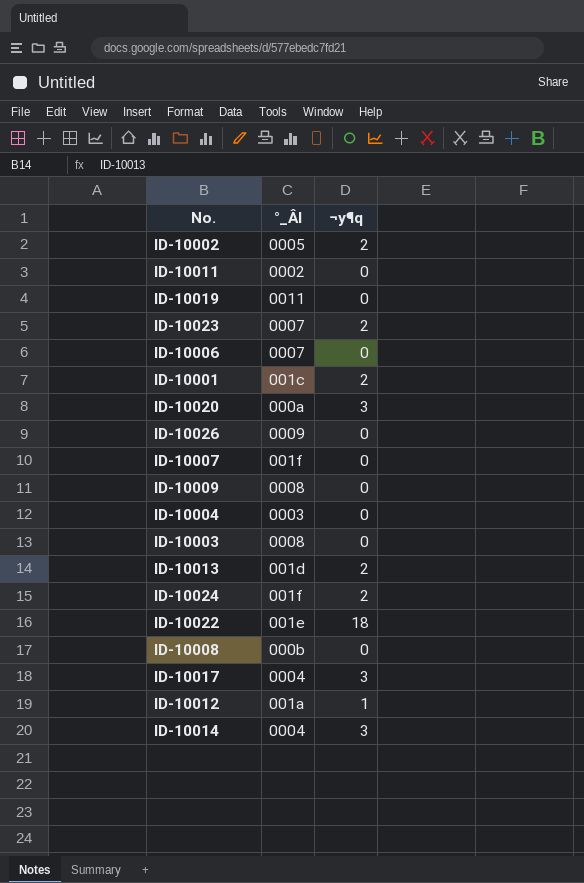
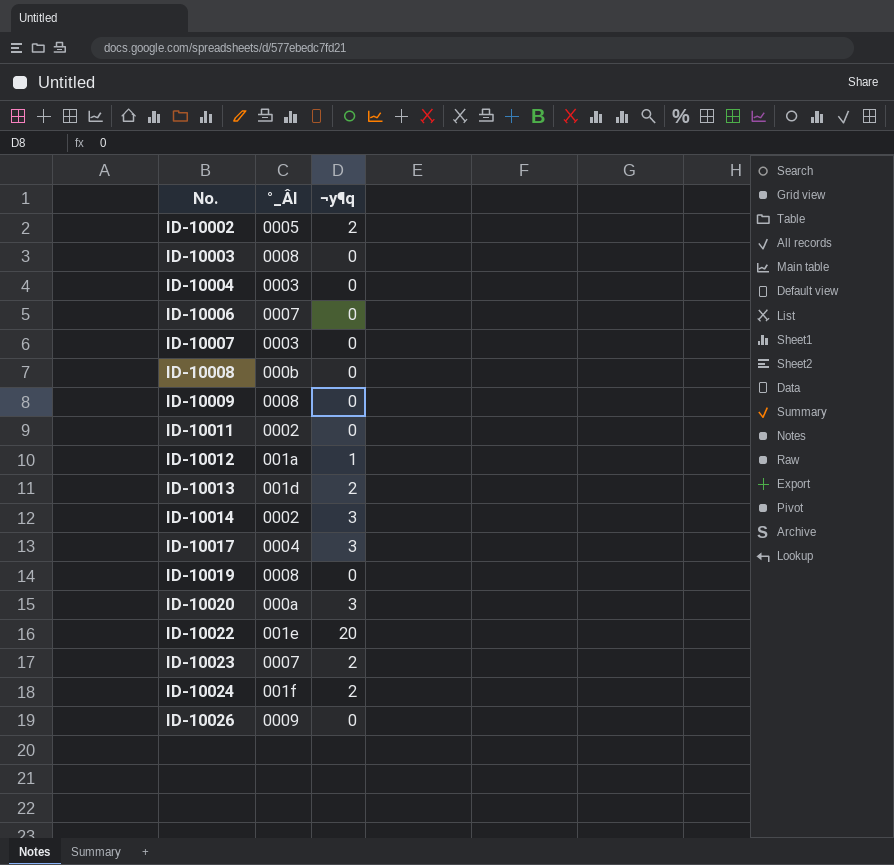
row order: none -> No. ascending
row ID-10001: 001c | 2 -> none
ID-10007 | °_ÂI: 001f -> 0003
ID-10014 | °_ÂI: 0004 -> 0002
ID-10019 | °_ÂI: 0011 -> 0008
ID-10022 | ¬y¶q: 18 -> 20

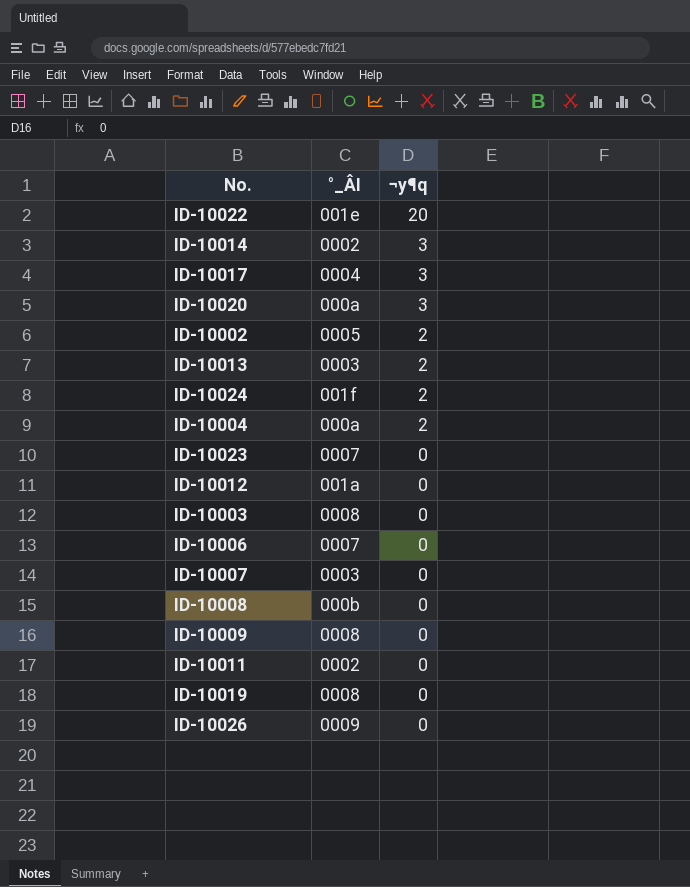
row order: No. ascending -> ¬y¶q descending
ID-10013 | °_ÂI: 001d -> 0003
ID-10004 | °_ÂI: 0003 -> 000a
ID-10004 | ¬y¶q: 0 -> 2
ID-10023 | ¬y¶q: 2 -> 0
ID-10012 | ¬y¶q: 1 -> 0

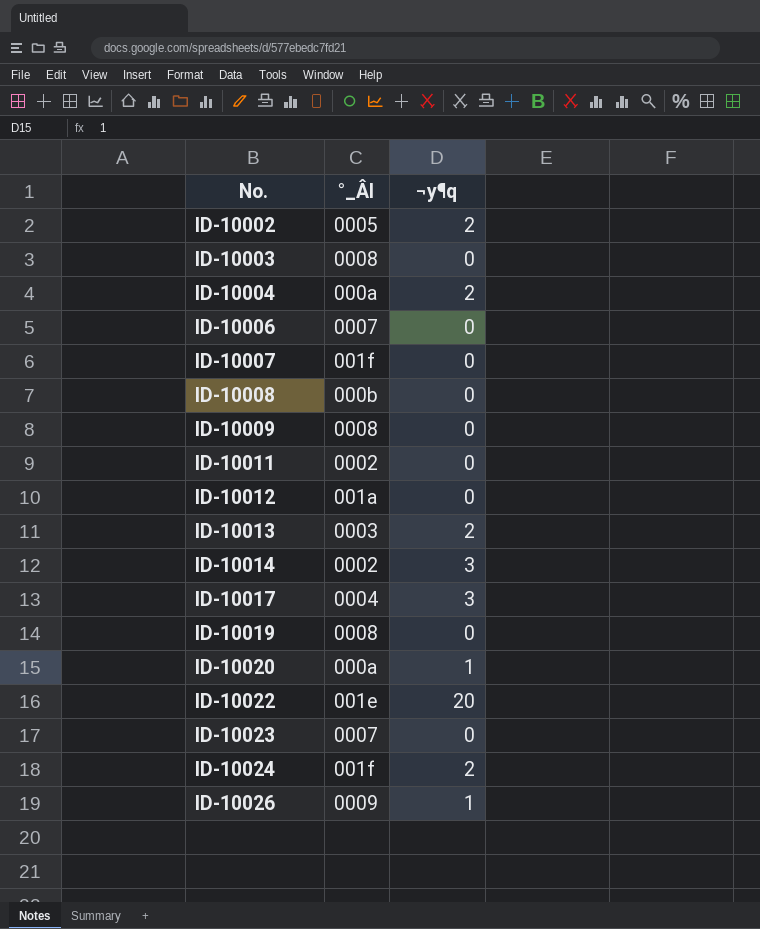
row order: ¬y¶q descending -> No. ascending
ID-10007 | °_ÂI: 0003 -> 001f
ID-10020 | ¬y¶q: 3 -> 1
ID-10026 | ¬y¶q: 0 -> 1

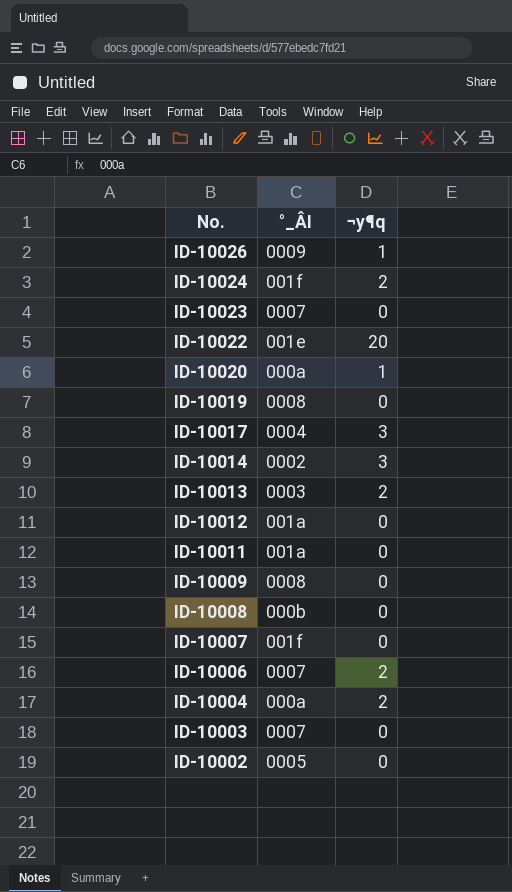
row order: No. ascending -> No. descending
ID-10011 | °_ÂI: 0002 -> 001a
ID-10006 | ¬y¶q: 0 -> 2
ID-10003 | °_ÂI: 0008 -> 0007
ID-10002 | ¬y¶q: 2 -> 0

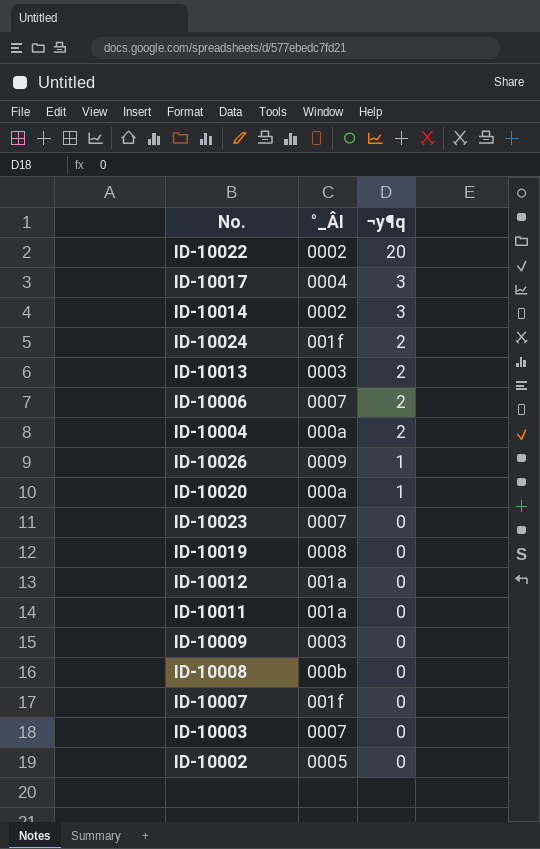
row order: No. descending -> ¬y¶q descending
ID-10022 | °_ÂI: 001e -> 0002
ID-10009 | °_ÂI: 0008 -> 0003

